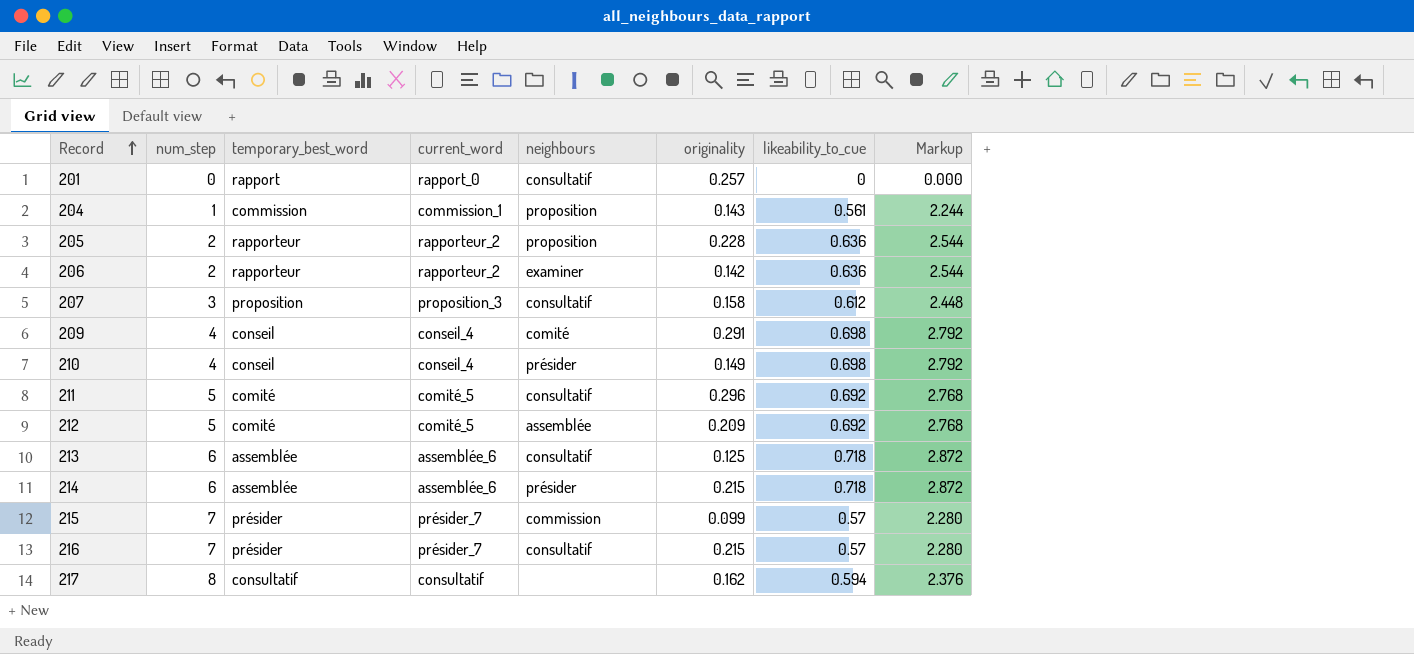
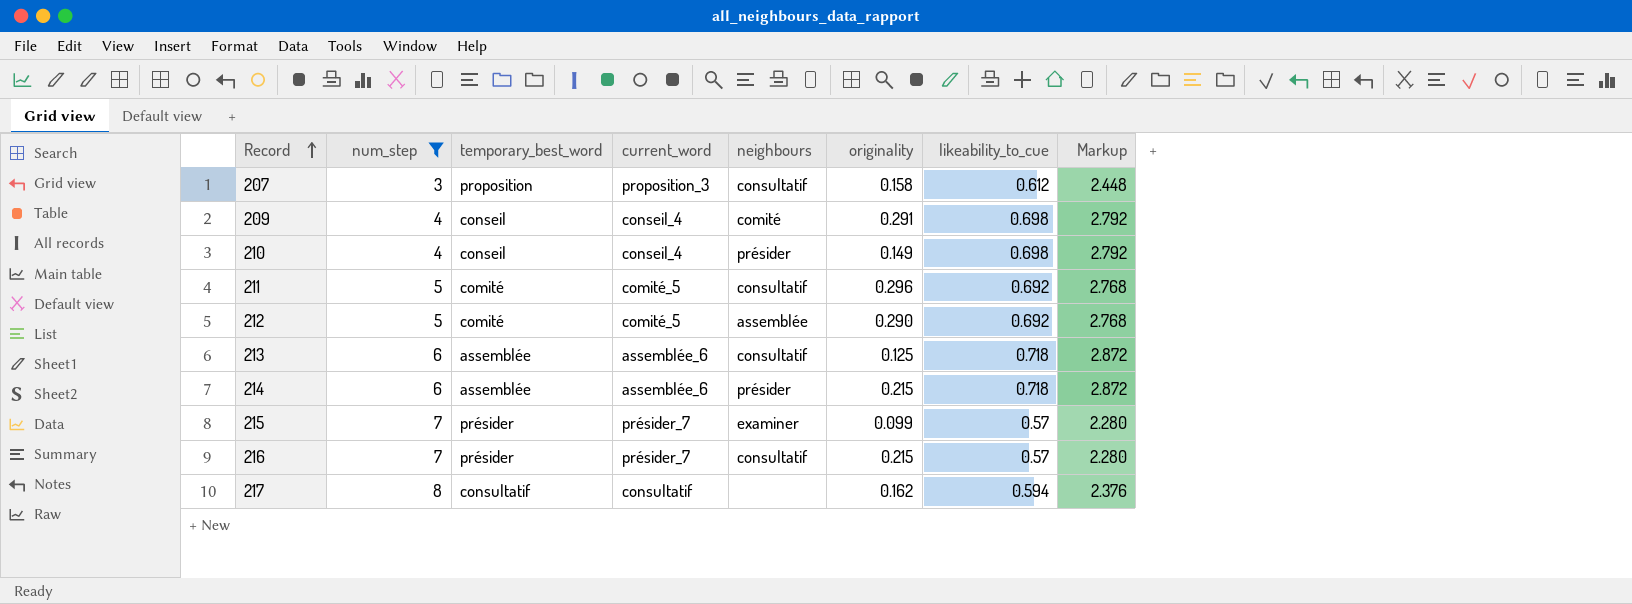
filter: none -> num_step >= 3
212 | originality: 0.209 -> 0.290
215 | neighbours: commission -> examiner

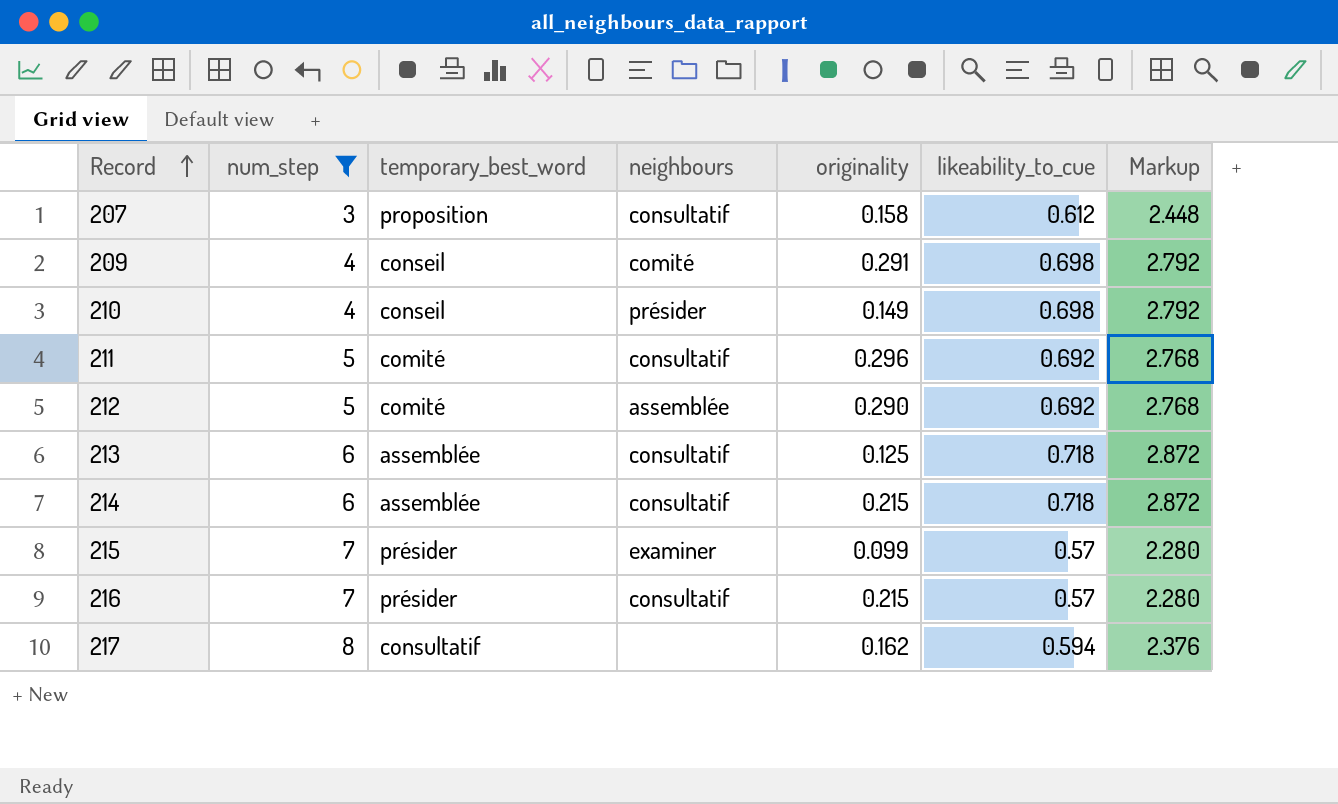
column current_word | position: 4 -> none
214 | neighbours: présider -> consultatif

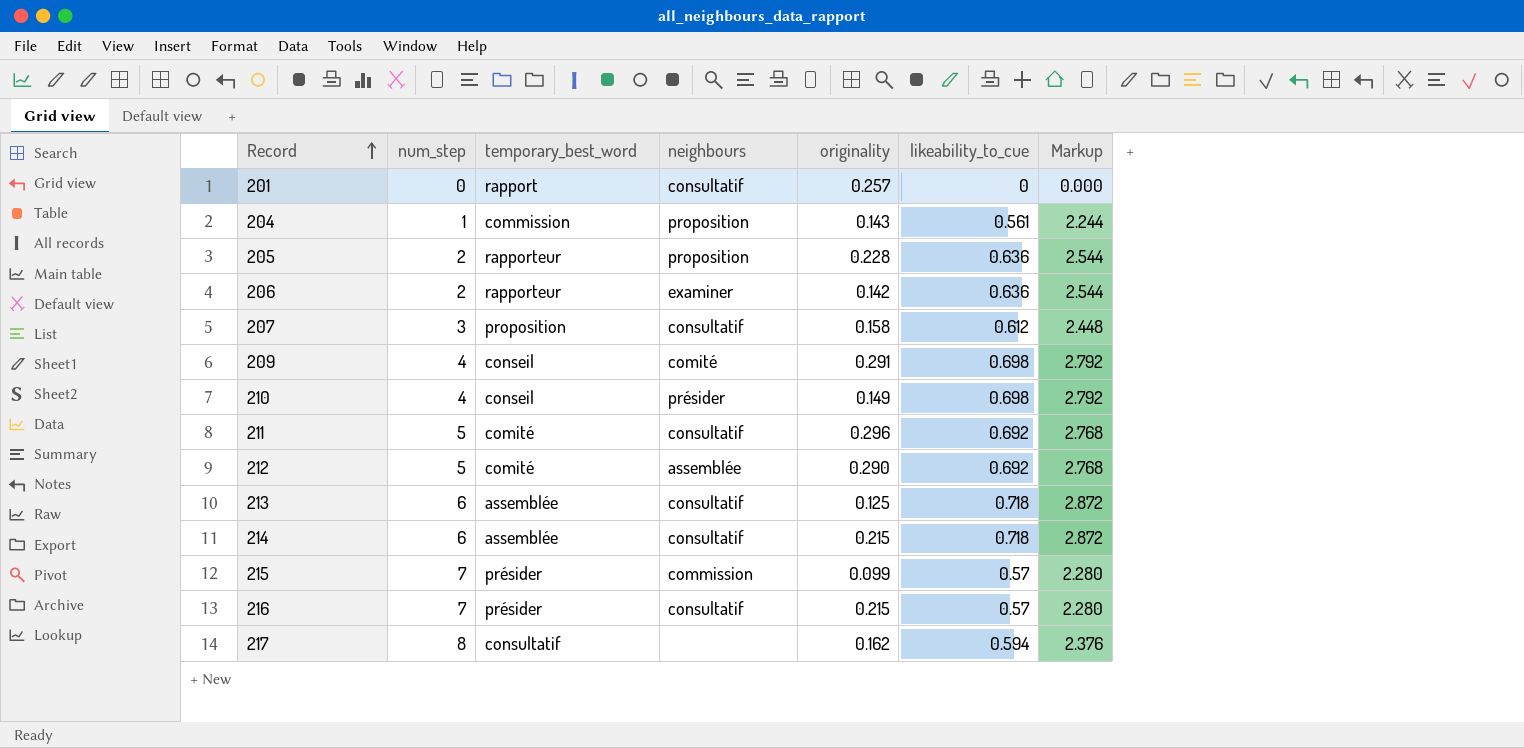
filter: num_step >= 3 -> none
215 | neighbours: examiner -> commission

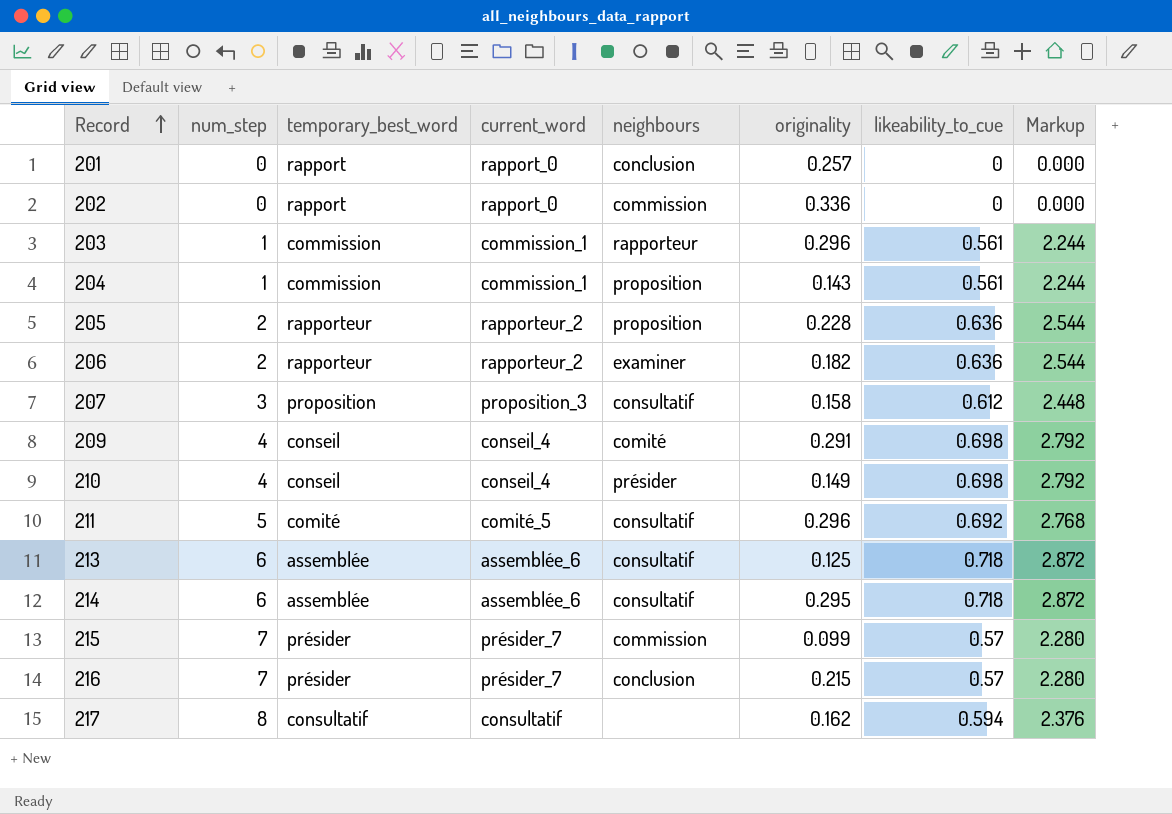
column current_word | position: none -> 4
row 212: 5 | comité | assemblée | 0.290 | 0.692 | 2.768 -> none
201 | neighbours: consultatif -> conclusion
row 202: none -> 0 | rapport | rapport_0 | commission | 0.336 | 0 | 0.000
row 203: none -> 1 | commission | commission_1 | rapporteur | 0.296 | 0.561 | 2.244
206 | originality: 0.142 -> 0.182
214 | originality: 0.215 -> 0.295
216 | neighbours: consultatif -> conclusion

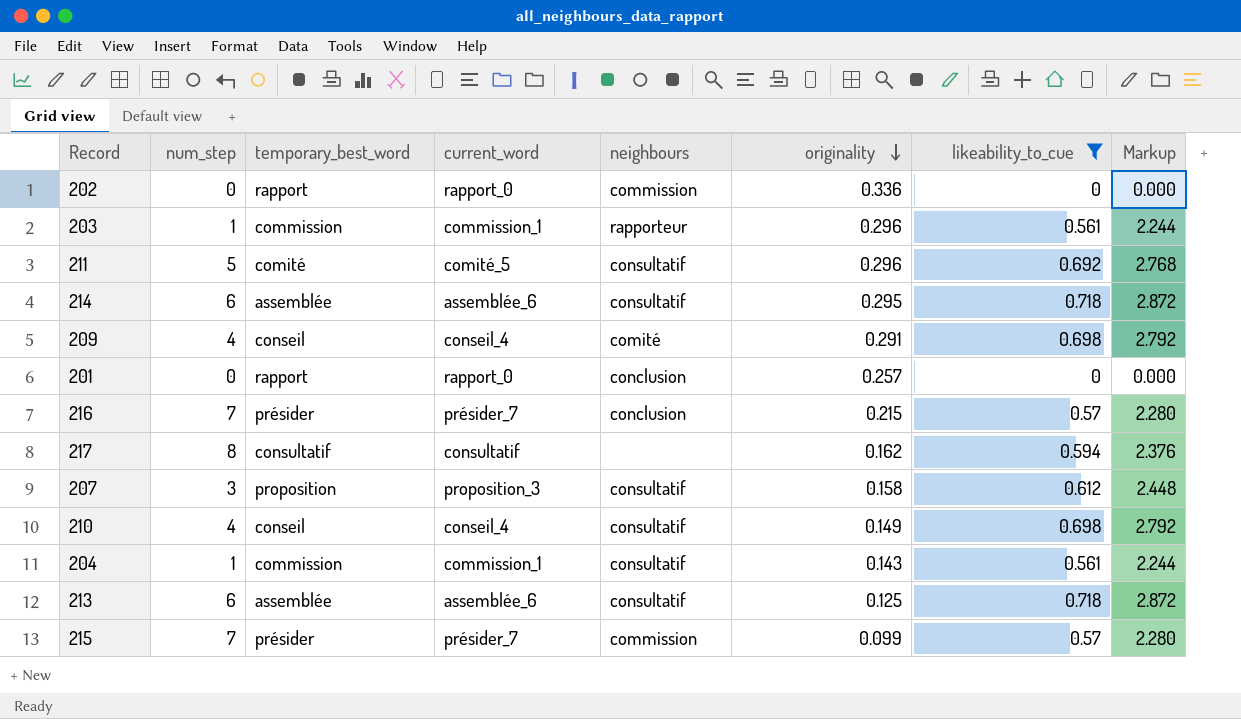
filter: none -> likeability_to_cue != 0.636
row order: Record ascending -> originality descending
210 | neighbours: présider -> consultatif
204 | neighbours: proposition -> consultatif

